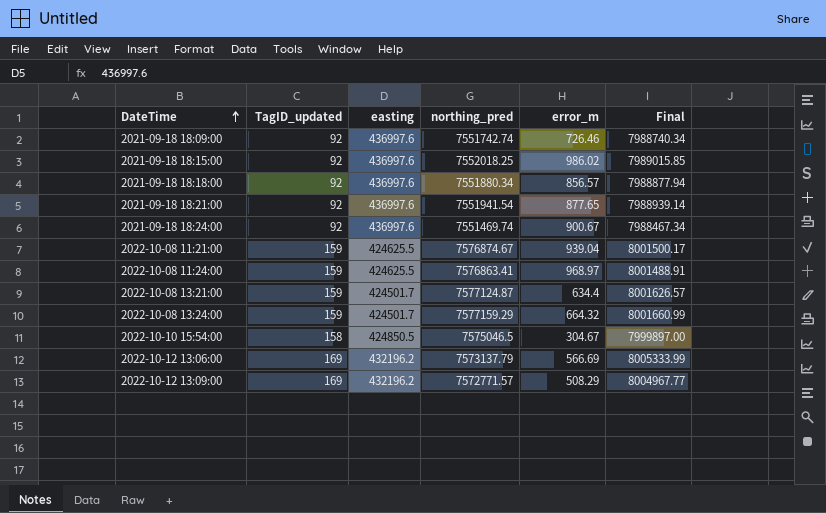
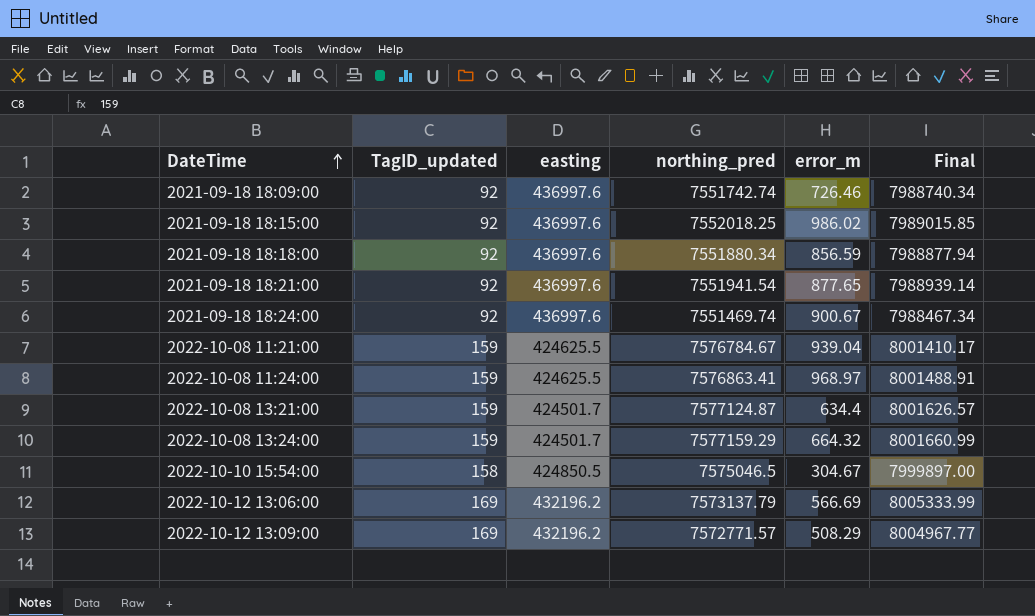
2021-09-18 18:18:00 | error_m: 856.57 -> 856.59
2022-10-08 11:21:00 | northing_pred: 7576874.67 -> 7576784.67
2022-10-08 11:21:00 | Final: 8001500.17 -> 8001410.17

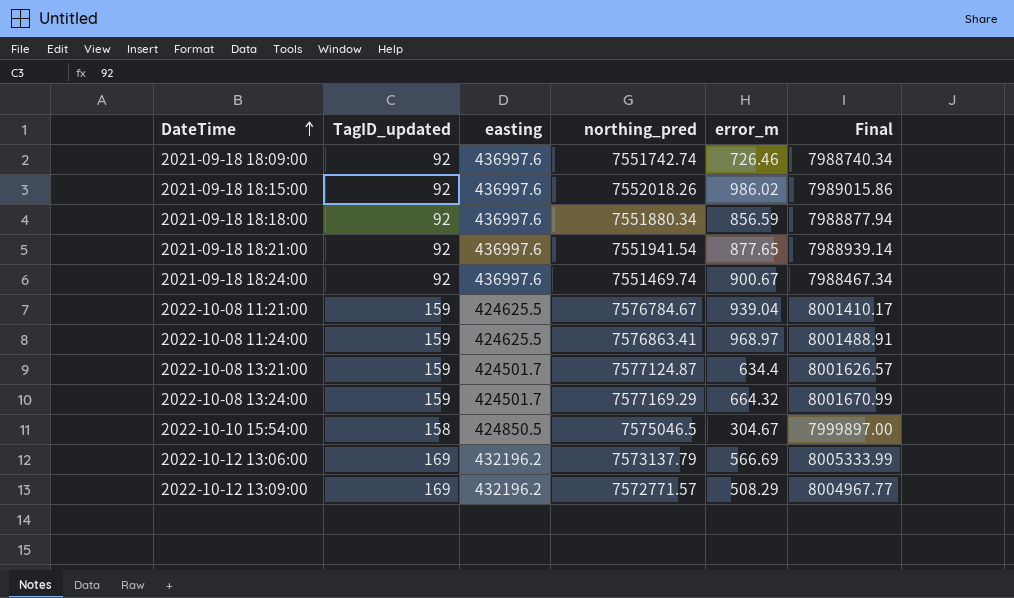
2021-09-18 18:15:00 | northing_pred: 7552018.25 -> 7552018.26
2021-09-18 18:15:00 | Final: 7989015.85 -> 7989015.86
2022-10-08 13:24:00 | northing_pred: 7577159.29 -> 7577169.29
2022-10-08 13:24:00 | Final: 8001660.99 -> 8001670.99

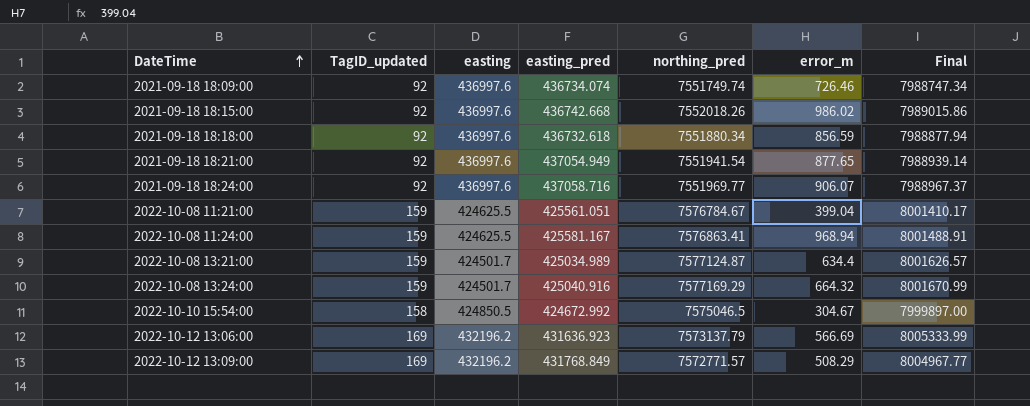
column easting_pred | position: none -> 4
2021-09-18 18:09:00 | northing_pred: 7551742.74 -> 7551749.74
2021-09-18 18:09:00 | Final: 7988740.34 -> 7988747.34
2021-09-18 18:24:00 | northing_pred: 7551469.74 -> 7551969.77
2021-09-18 18:24:00 | error_m: 900.67 -> 906.07
2021-09-18 18:24:00 | Final: 7988467.34 -> 7988967.37
2022-10-08 11:21:00 | error_m: 939.04 -> 399.04
2022-10-08 11:24:00 | error_m: 968.97 -> 968.94

